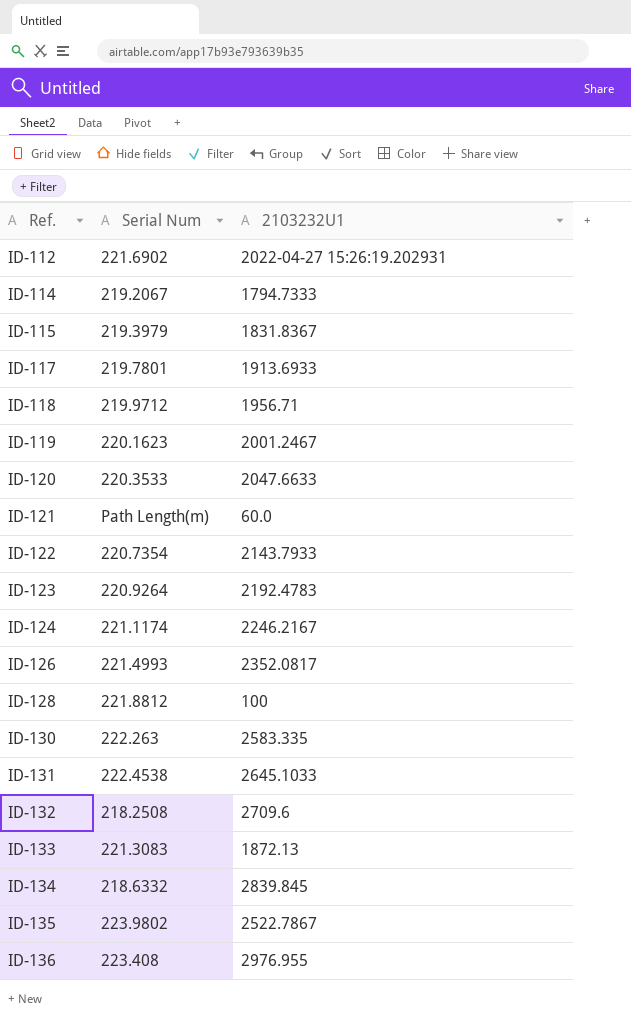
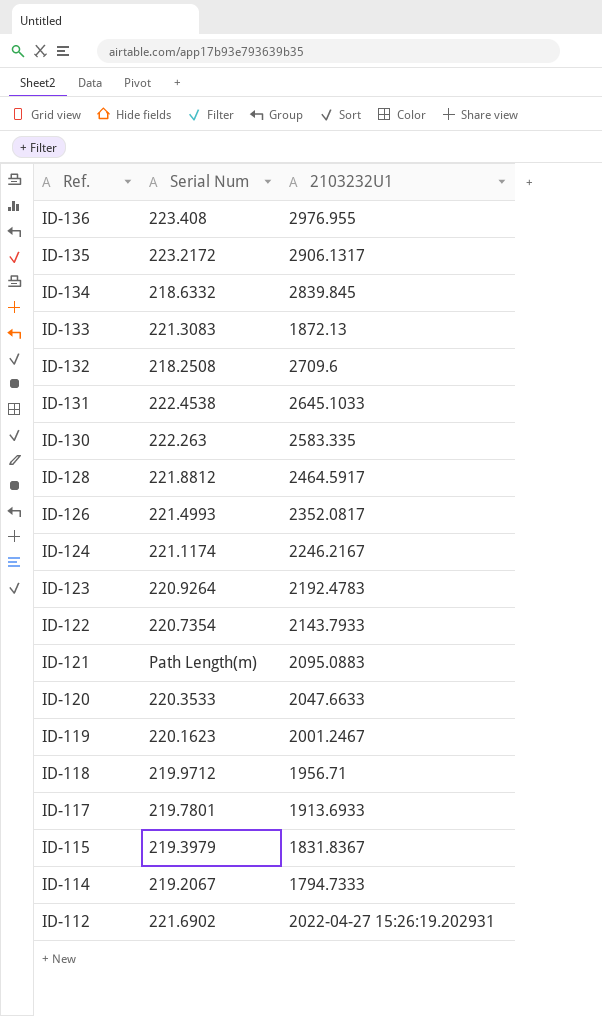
row order: Ref. ascending -> Ref. descending
ID-135 | Serial Num: 223.9802 -> 223.2172
ID-135 | 2103232U1: 2522.7867 -> 2906.1317
ID-128 | 2103232U1: 100 -> 2464.5917
ID-121 | 2103232U1: 60.0 -> 2095.0883

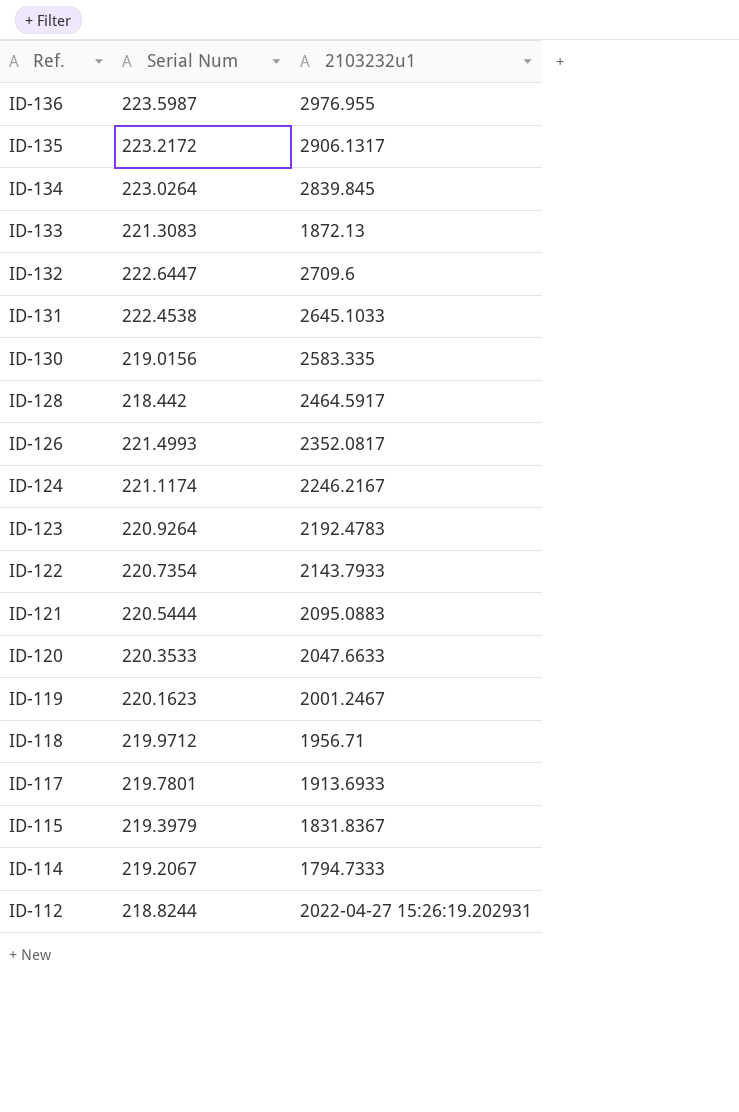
column name: 2103232U1 -> 2103232u1
ID-136 | Serial Num: 223.408 -> 223.5987
ID-134 | Serial Num: 218.6332 -> 223.0264
ID-132 | Serial Num: 218.2508 -> 222.6447
ID-130 | Serial Num: 222.263 -> 219.0156
ID-128 | Serial Num: 221.8812 -> 218.442
ID-121 | Serial Num: Path Length(m) -> 220.5444
ID-112 | Serial Num: 221.6902 -> 218.8244

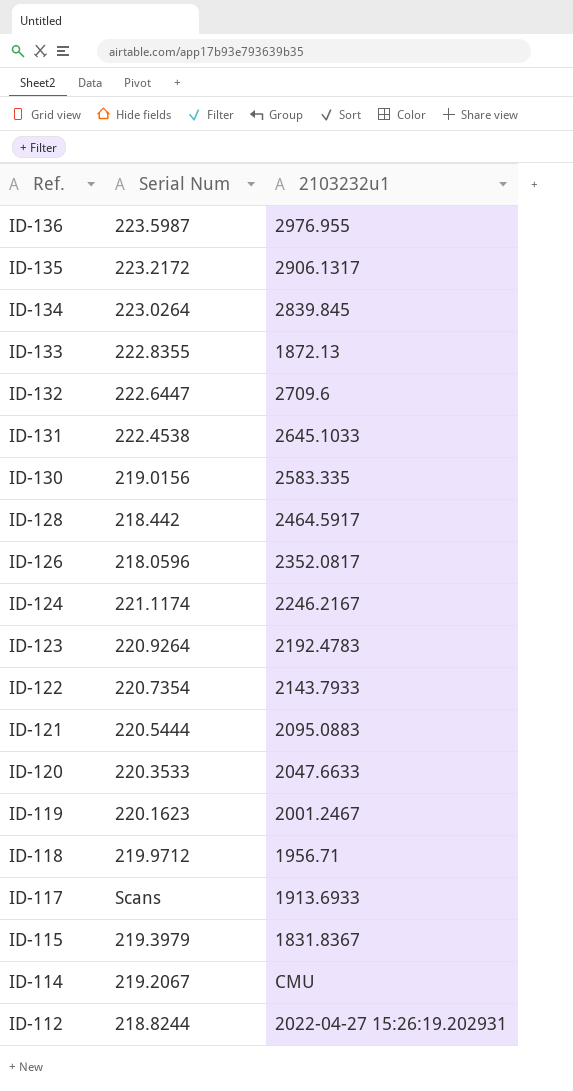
ID-133 | Serial Num: 221.3083 -> 222.8355
ID-126 | Serial Num: 221.4993 -> 218.0596
ID-117 | Serial Num: 219.7801 -> Scans
ID-114 | 2103232u1: 1794.7333 -> CMU

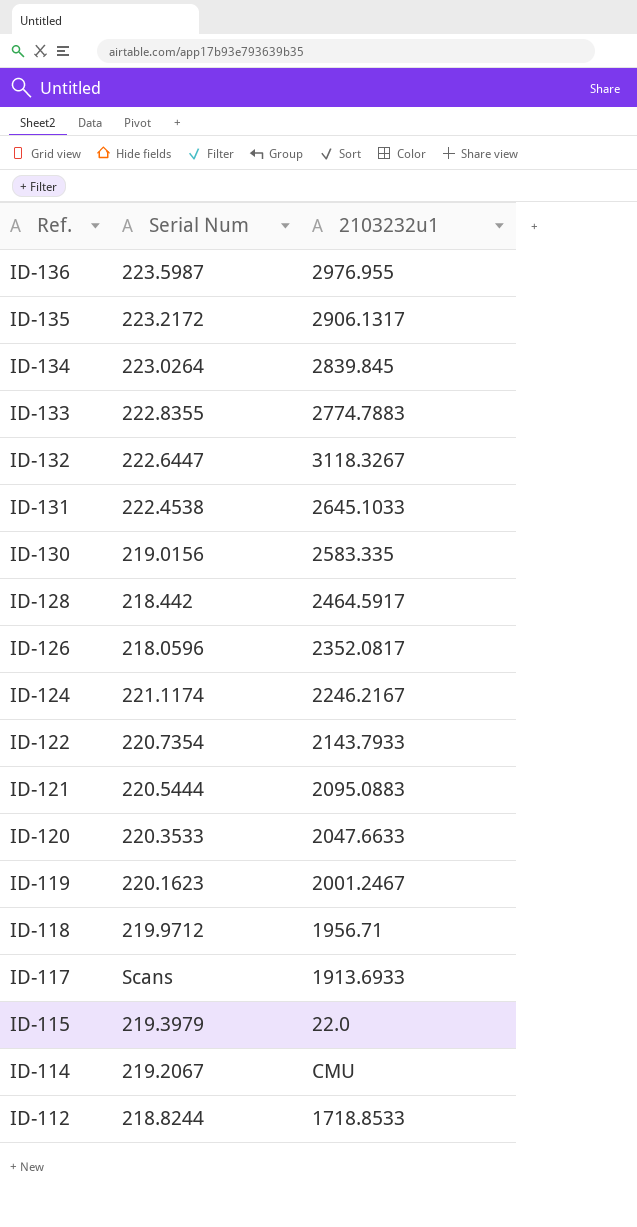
row ID-123: 220.9264 | 2192.4783 -> none
ID-133 | 2103232u1: 1872.13 -> 2774.7883
ID-132 | 2103232u1: 2709.6 -> 3118.3267
ID-115 | 2103232u1: 1831.8367 -> 22.0
ID-112 | 2103232u1: 2022-04-27 15:26:19.202931 -> 1718.8533

